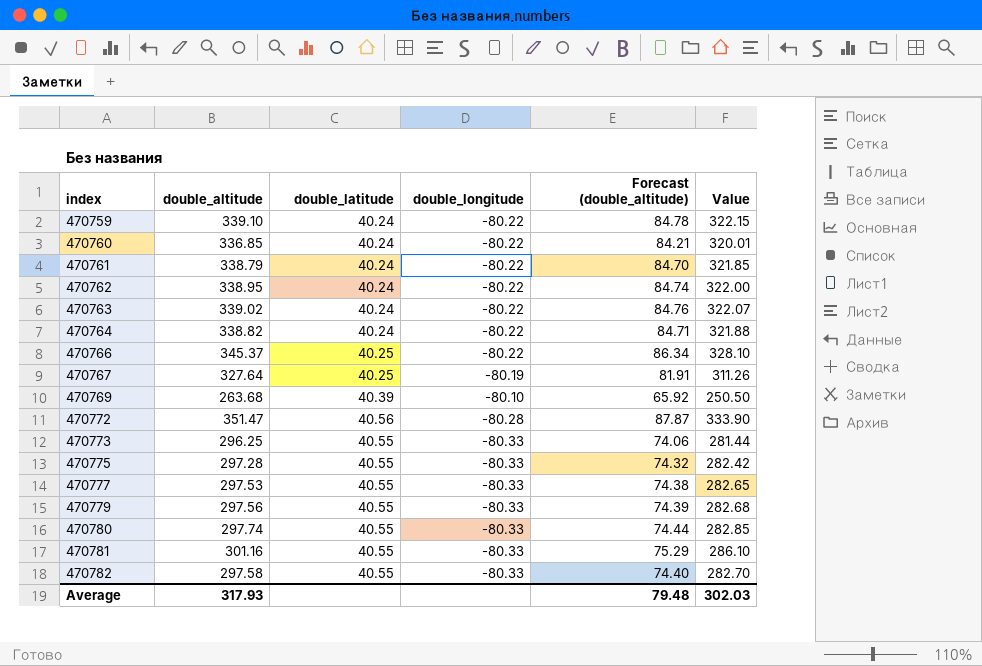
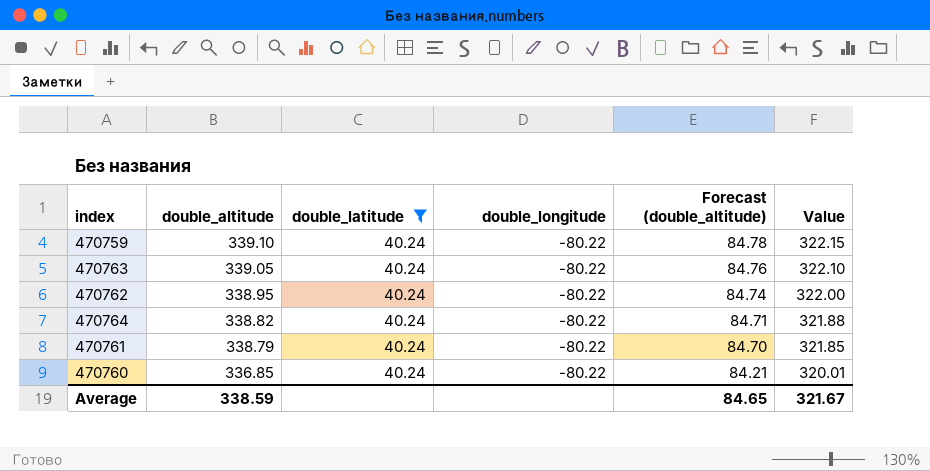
filter: none -> double_latitude = 40.24
row order: index ascending -> double_altitude descending
470763 | double_altitude: 339.02 -> 339.05
470763 | Value: 322.07 -> 322.10
Average | double_altitude: 317.93 -> 338.59
Average | Forecast (double_altitude): 79.48 -> 84.65
Average | Value: 302.03 -> 321.67

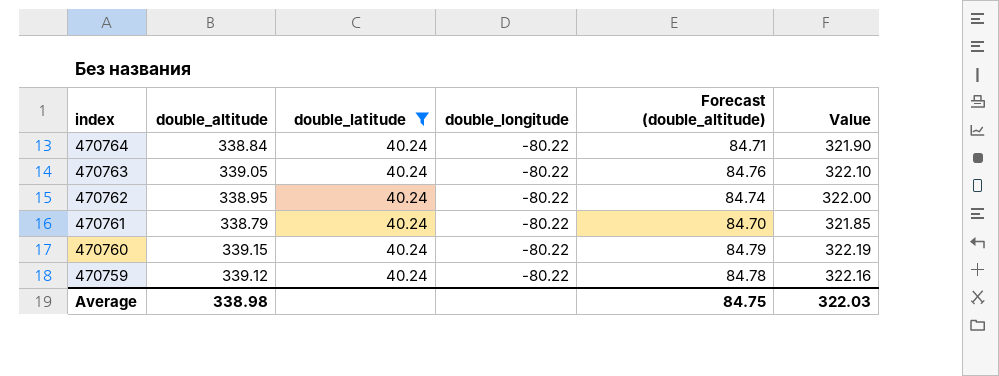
row order: double_altitude descending -> index descending
470764 | double_altitude: 338.82 -> 338.84
470764 | Value: 321.88 -> 321.90
470760 | double_altitude: 336.85 -> 339.15
470760 | Forecast (double_altitude): 84.21 -> 84.79
470760 | Value: 320.01 -> 322.19
470759 | double_altitude: 339.10 -> 339.12
470759 | Value: 322.15 -> 322.16
Average | double_altitude: 338.59 -> 338.98
Average | Forecast (double_altitude): 84.65 -> 84.75
Average | Value: 321.67 -> 322.03

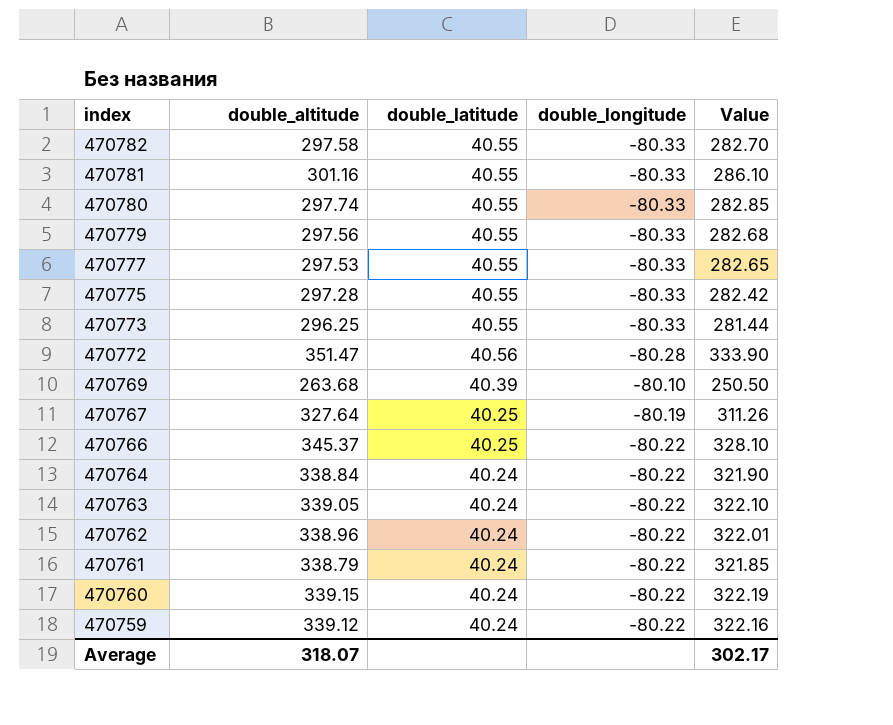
filter: double_latitude = 40.24 -> none
column Forecast (double_altitude) | formula: [double_altitude] * 0.25 -> none
470762 | double_altitude: 338.95 -> 338.96
470762 | Value: 322.00 -> 322.01
Average | double_altitude: 338.98 -> 318.07
Average | Value: 322.03 -> 302.17

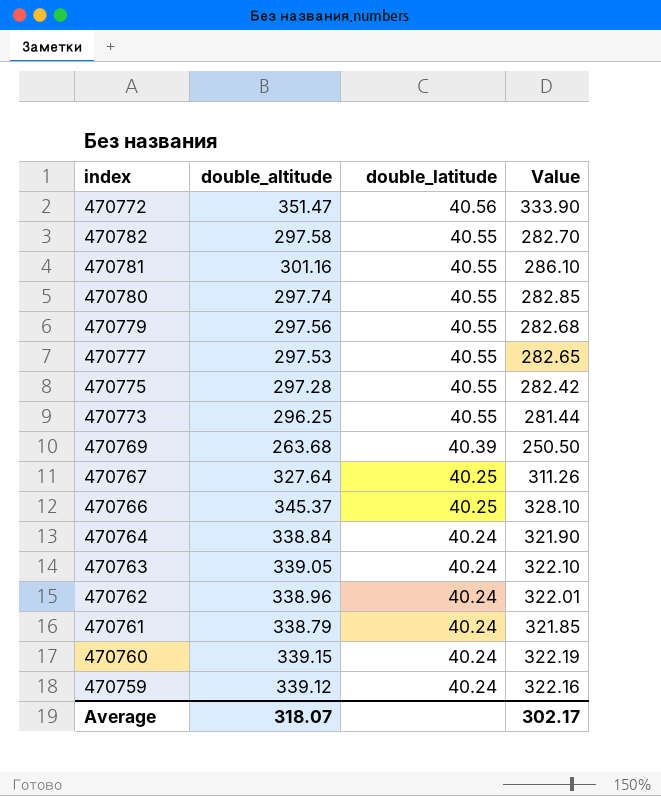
row order: index descending -> double_latitude descending
column double_longitude | position: 4 -> none

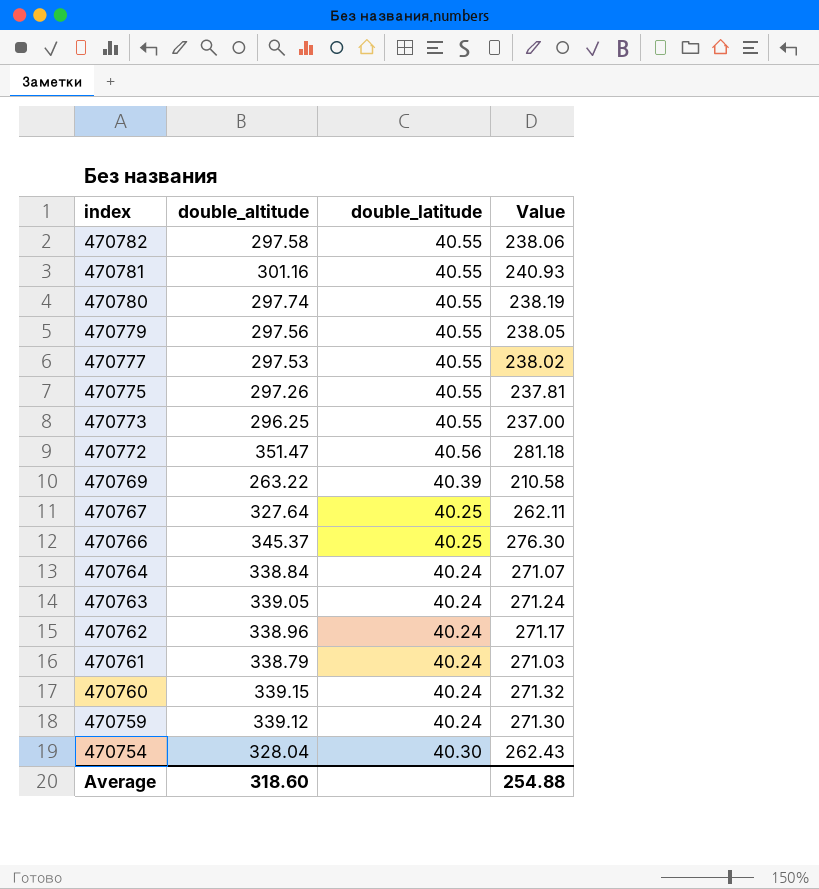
row order: double_latitude descending -> index descending
column Value | formula: [double_altitude] * 0.95 -> [double_altitude] * 0.8
470775 | double_altitude: 297.28 -> 297.26
470769 | double_altitude: 263.68 -> 263.22
row 470754: none -> 328.04 | 40.30 | 262.43
Average | double_altitude: 318.07 -> 318.60
Average | Value: 302.17 -> 254.88

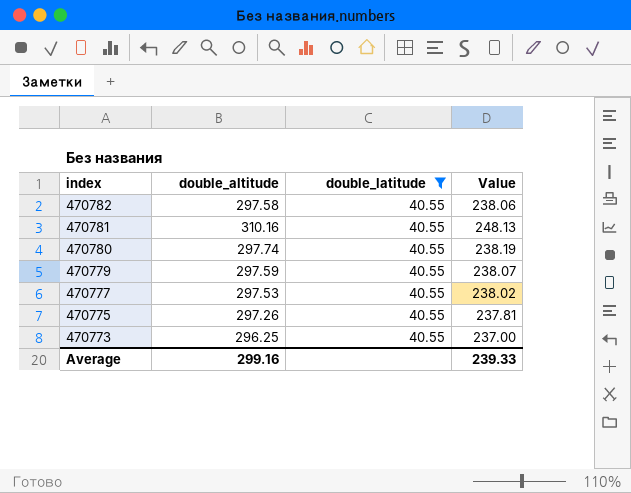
filter: none -> double_latitude = 40.55
470781 | double_altitude: 301.16 -> 310.16
470781 | Value: 240.93 -> 248.13
470779 | double_altitude: 297.56 -> 297.59
470779 | Value: 238.05 -> 238.07
Average | double_altitude: 318.60 -> 299.16
Average | Value: 254.88 -> 239.33

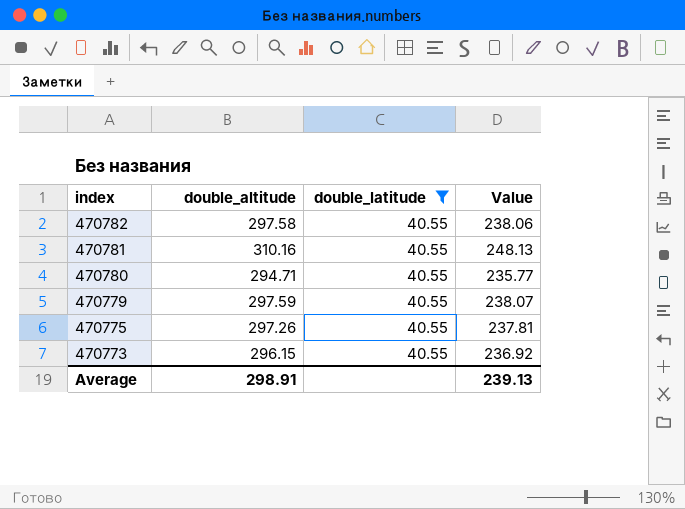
row 470777: 297.53 | 40.55 | 238.02 -> none
470780 | double_altitude: 297.74 -> 294.71
470780 | Value: 238.19 -> 235.77
470773 | double_altitude: 296.25 -> 296.15
470773 | Value: 237.00 -> 236.92
Average | double_altitude: 299.16 -> 298.91
Average | Value: 239.33 -> 239.13

